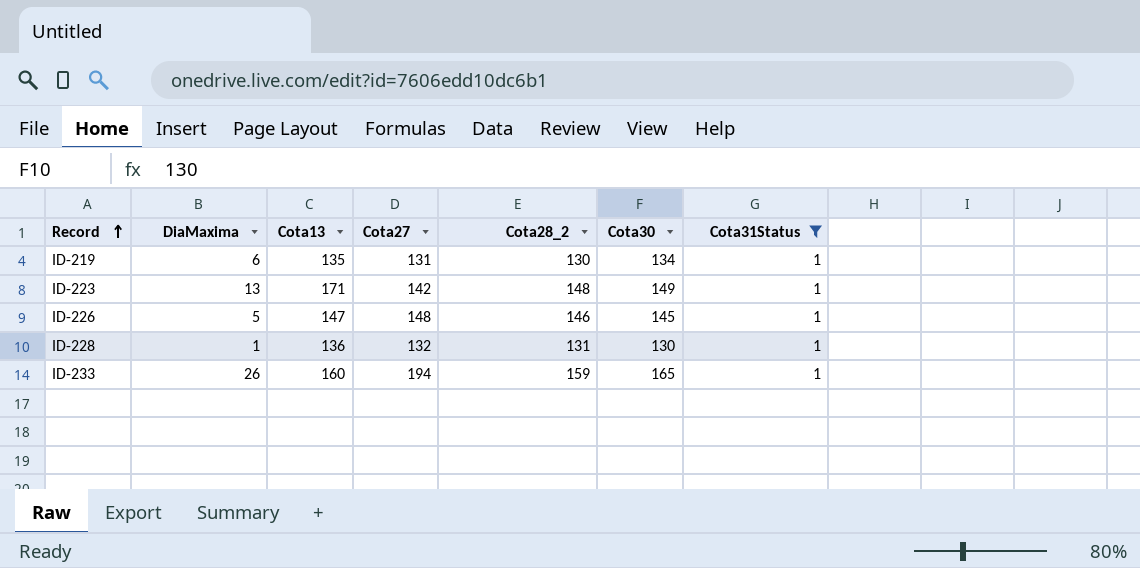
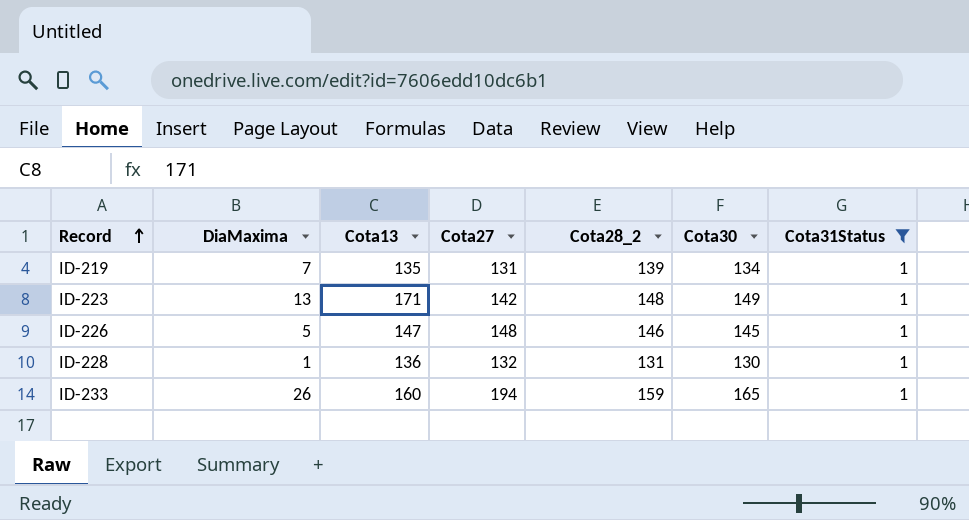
ID-219 | DiaMaxima: 6 -> 7
ID-219 | Cota28_2: 130 -> 139

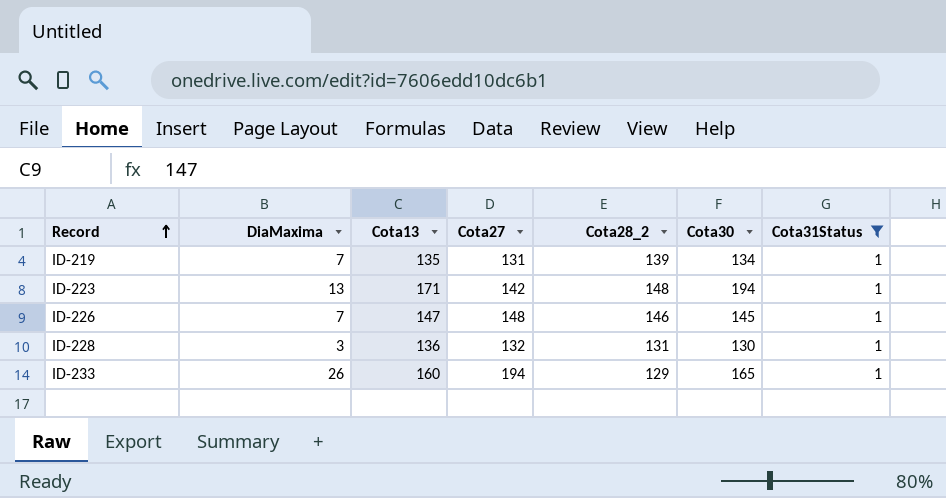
ID-223 | Cota30: 149 -> 194
ID-226 | DiaMaxima: 5 -> 7
ID-228 | DiaMaxima: 1 -> 3
ID-233 | Cota28_2: 159 -> 129

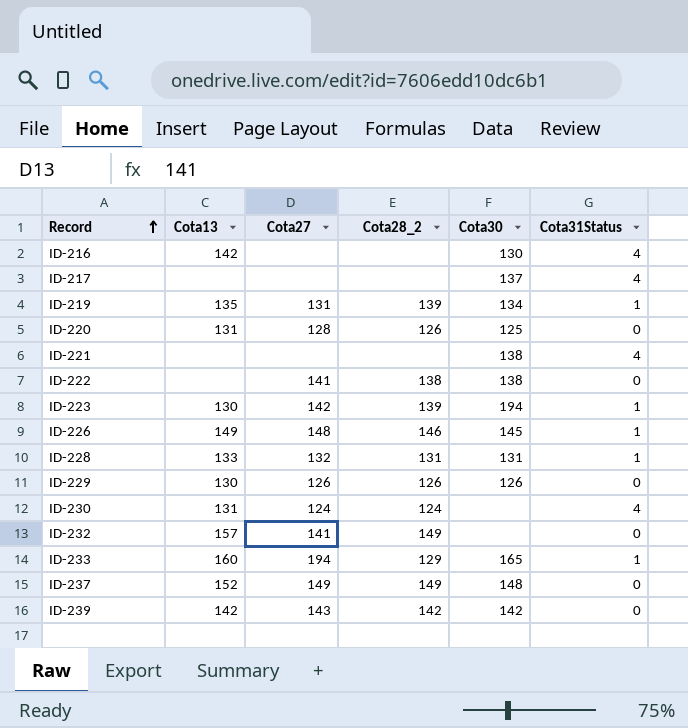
filter: Cota31Status = 1 -> none
column DiaMaxima | position: 2 -> none
ID-223 | Cota13: 171 -> 130
ID-223 | Cota28_2: 148 -> 139
ID-226 | Cota13: 147 -> 149
ID-228 | Cota13: 136 -> 133
ID-228 | Cota30: 130 -> 131

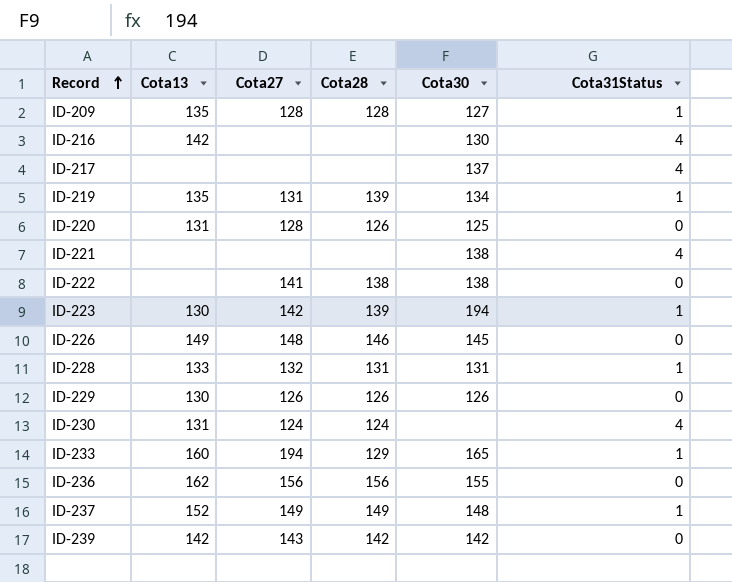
column name: Cota28_2 -> Cota28
row ID-232: 157 | 141 | 149 | none | 0 -> none
row ID-209: none -> 135 | 128 | 128 | 127 | 1
ID-226 | Cota31Status: 1 -> 0
row ID-236: none -> 162 | 156 | 156 | 155 | 0
ID-237 | Cota31Status: 0 -> 1

